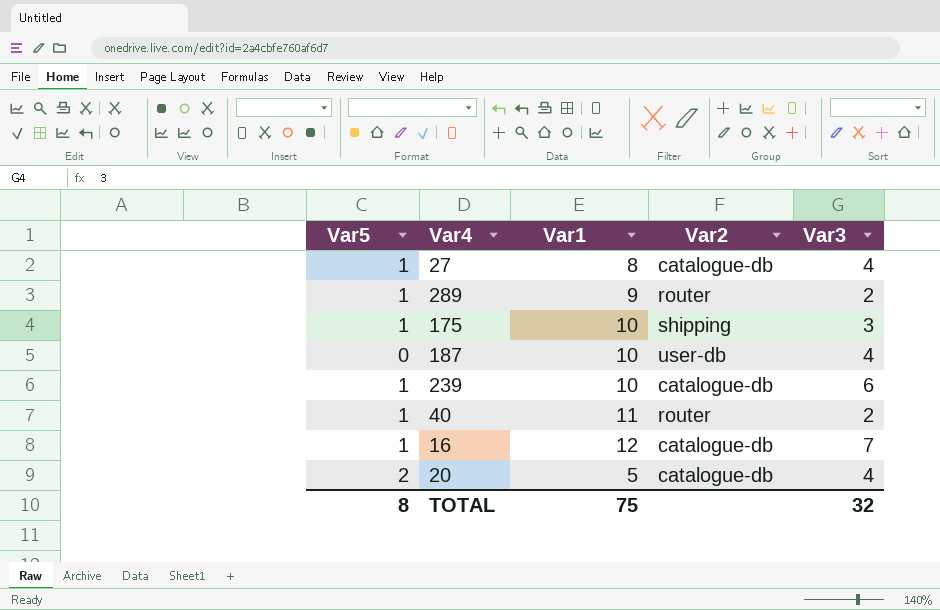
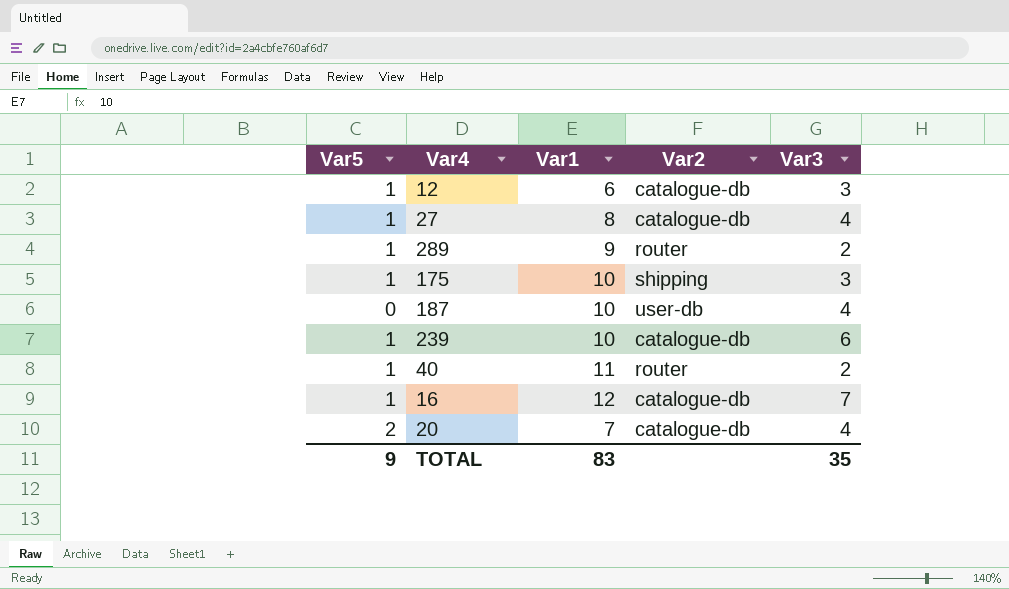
row 12: none -> 1 | 6 | catalogue-db | 3
20 | Var1: 5 -> 7
TOTAL | Var5: 8 -> 9
TOTAL | Var1: 75 -> 83
TOTAL | Var3: 32 -> 35

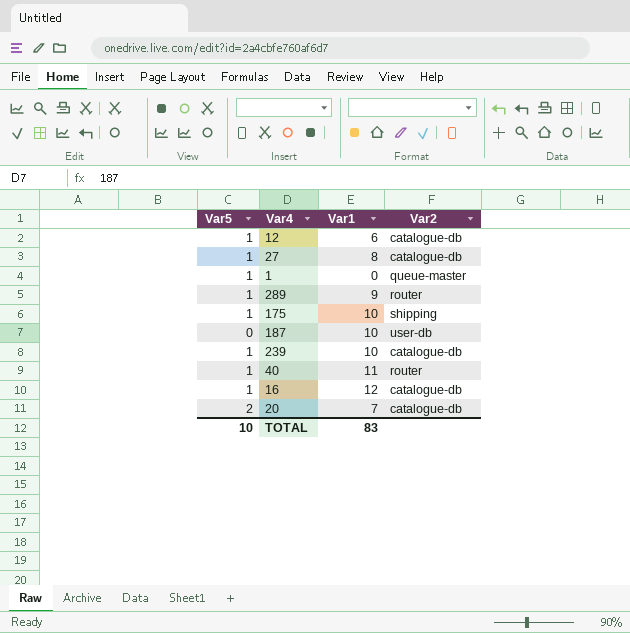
column Var3 | position: 5 -> none
row 1: none -> 1 | 0 | queue-master
TOTAL | Var5: 9 -> 10

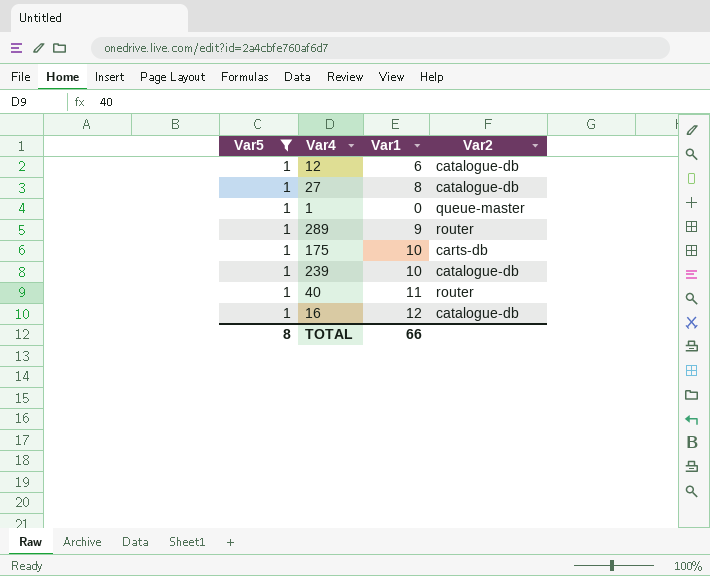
filter: none -> Var5 = 1
175 | Var2: shipping -> carts-db
TOTAL | Var5: 10 -> 8
TOTAL | Var1: 83 -> 66

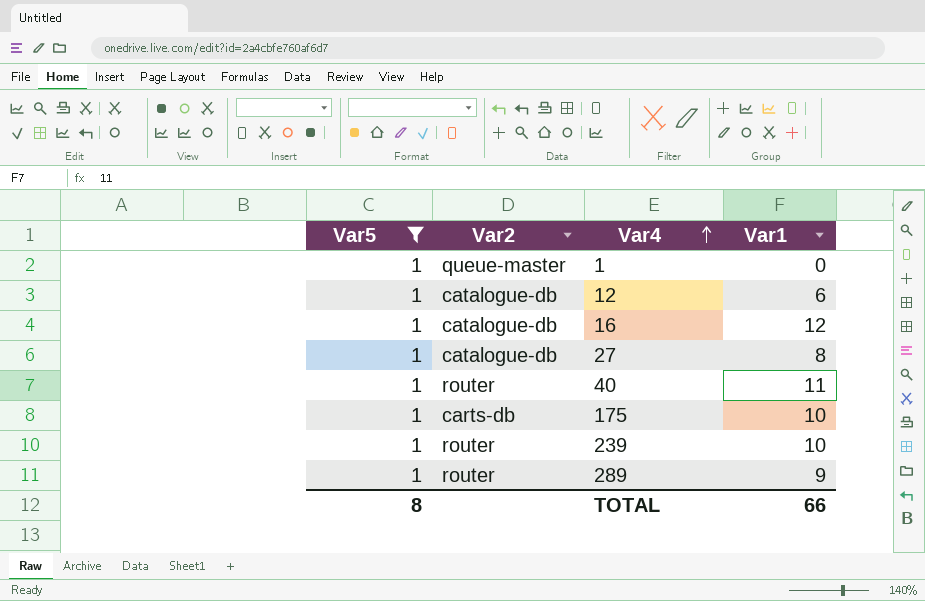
row order: none -> Var4 ascending
column Var2 | position: 4 -> 2
239 | Var2: catalogue-db -> router

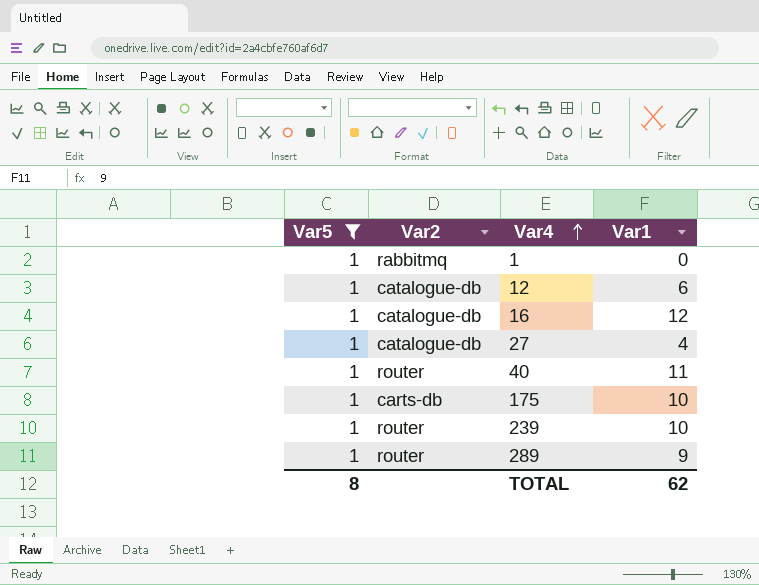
1 | Var2: queue-master -> rabbitmq
27 | Var1: 8 -> 4
TOTAL | Var1: 66 -> 62

